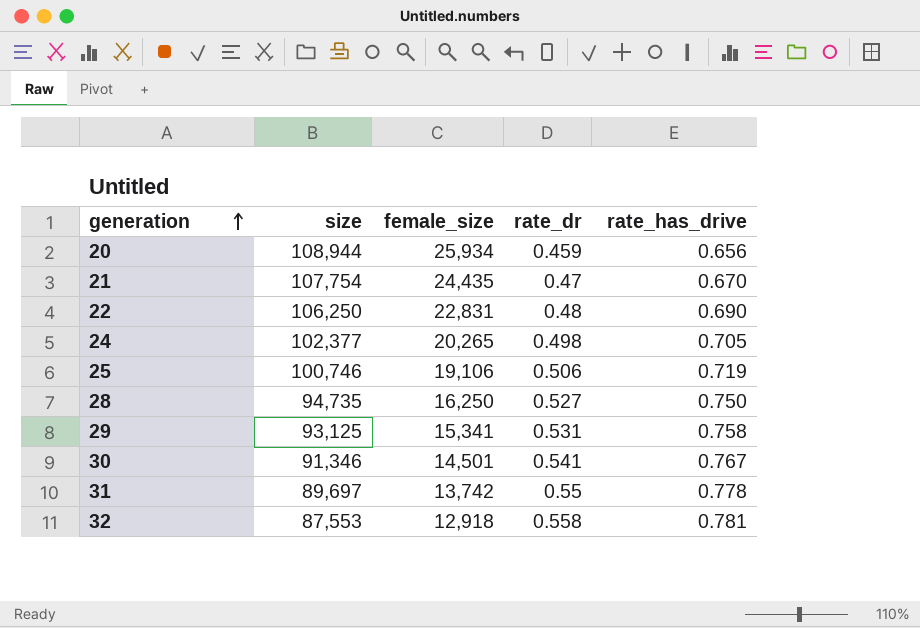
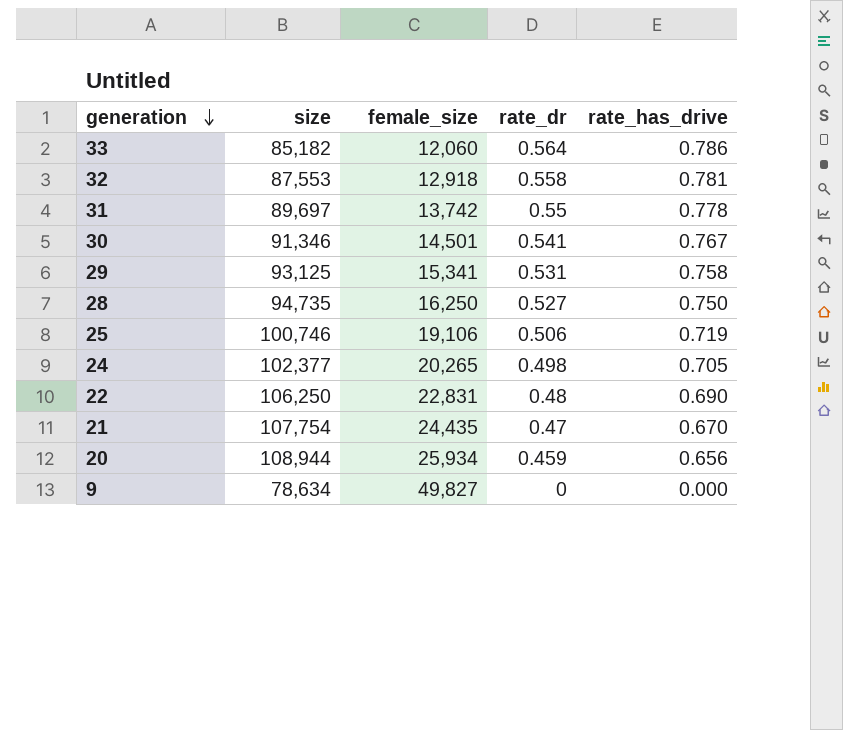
row order: generation ascending -> generation descending
row 33: none -> 85,182 | 12,060 | 0.564 | 0.786
row 9: none -> 78,634 | 49,827 | 0 | 0.000

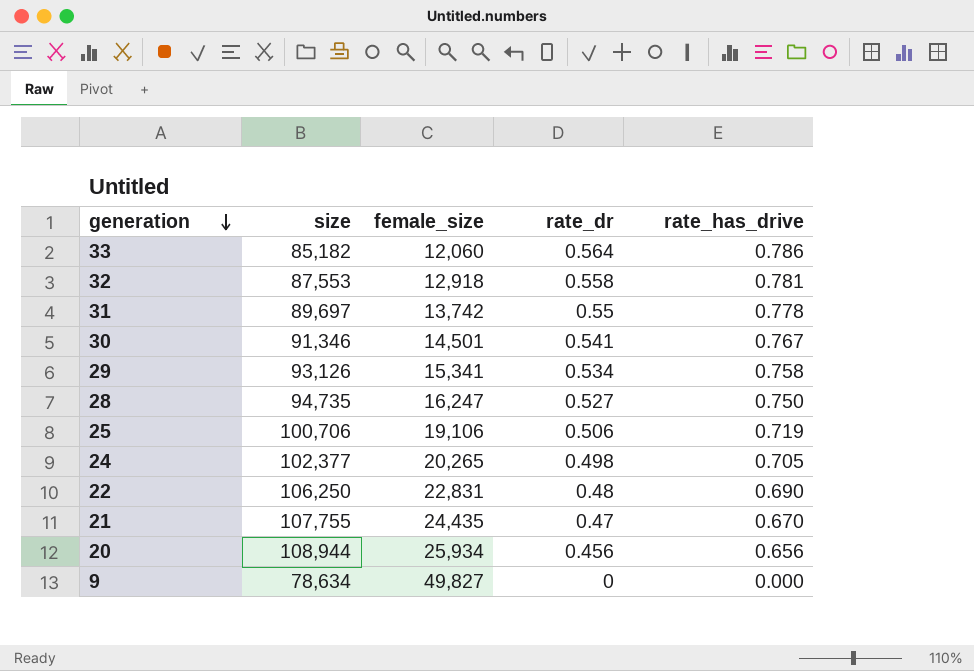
29 | size: 93,125 -> 93,126
29 | rate_dr: 0.531 -> 0.534
28 | female_size: 16,250 -> 16,247
25 | size: 100,746 -> 100,706
21 | size: 107,754 -> 107,755
20 | rate_dr: 0.459 -> 0.456

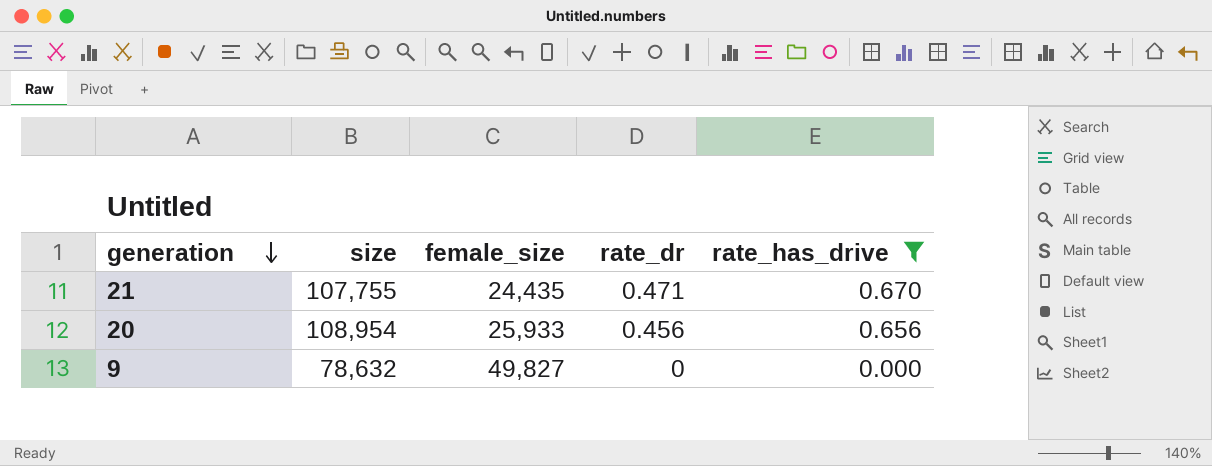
filter: none -> rate_has_drive <= 0.670
21 | rate_dr: 0.47 -> 0.471
20 | size: 108,944 -> 108,954
20 | female_size: 25,934 -> 25,933
9 | size: 78,634 -> 78,632

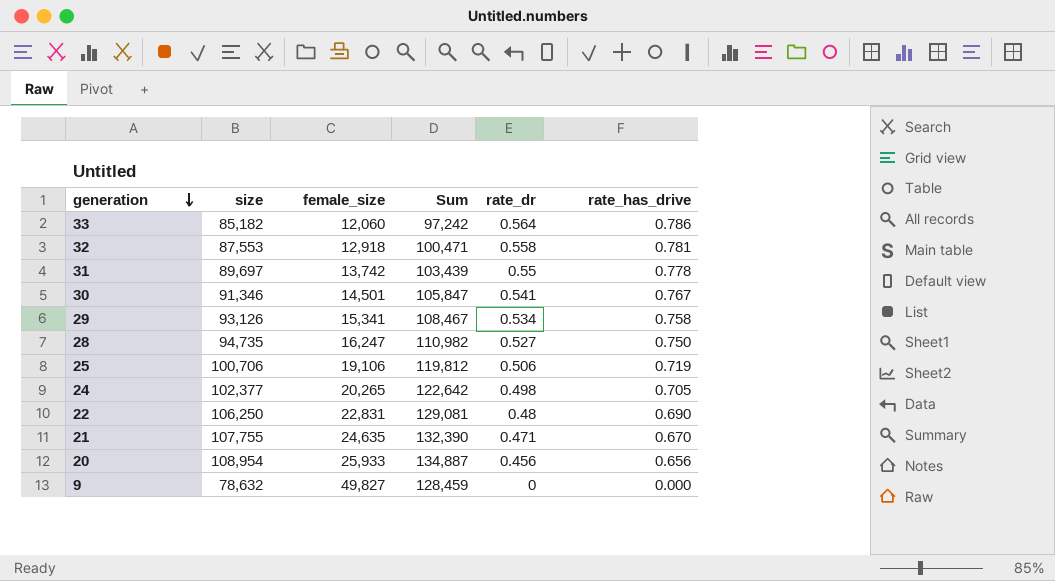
filter: rate_has_drive <= 0.670 -> none
column Sum | formula: none -> [size] + [female_size]
21 | female_size: 24,435 -> 24,635

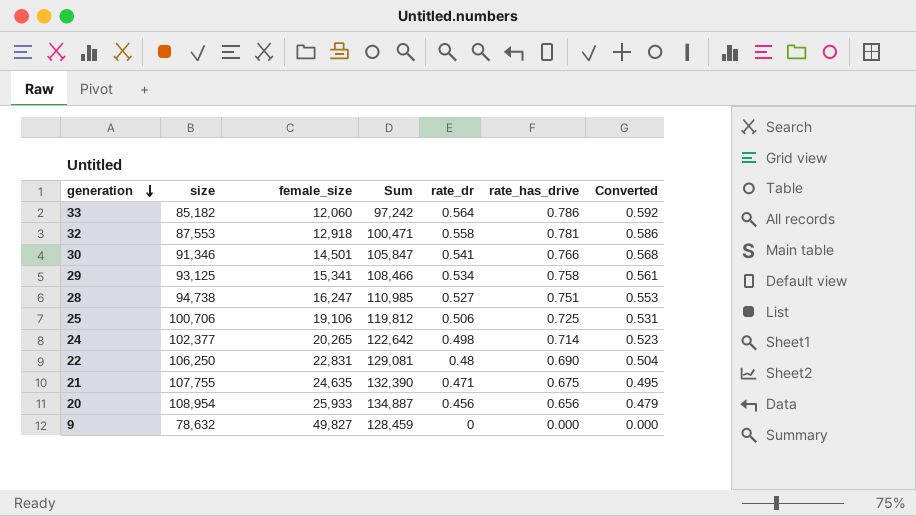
column Converted | formula: none -> [rate_dr] * 1.05
row 31: 89,697 | 13,742 | 103,439 | 0.55 | 0.778 -> none
30 | rate_has_drive: 0.767 -> 0.766
29 | size: 93,126 -> 93,125
29 | Sum: 108,467 -> 108,466
28 | size: 94,735 -> 94,738
28 | Sum: 110,982 -> 110,985
28 | rate_has_drive: 0.750 -> 0.751
25 | rate_has_drive: 0.719 -> 0.725
24 | rate_has_drive: 0.705 -> 0.714
21 | rate_has_drive: 0.670 -> 0.675

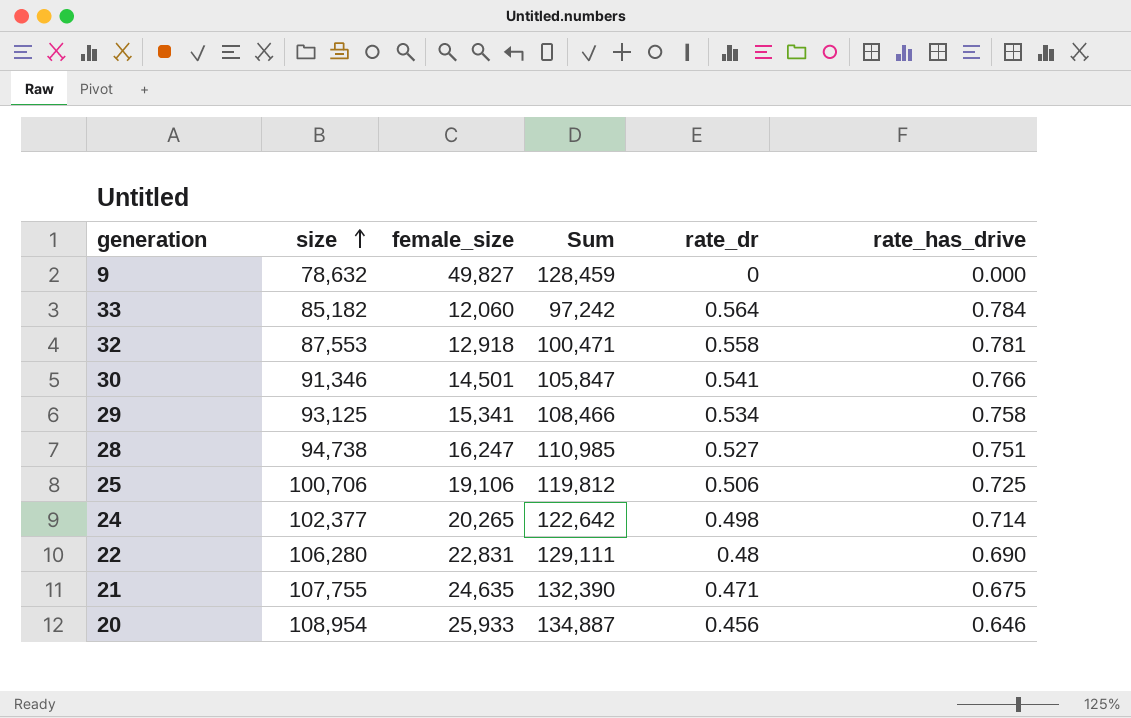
row order: generation descending -> size ascending
column Converted | formula: [rate_dr] * 1.05 -> none
33 | rate_has_drive: 0.786 -> 0.784
22 | size: 106,250 -> 106,280
22 | Sum: 129,081 -> 129,111
20 | rate_has_drive: 0.656 -> 0.646

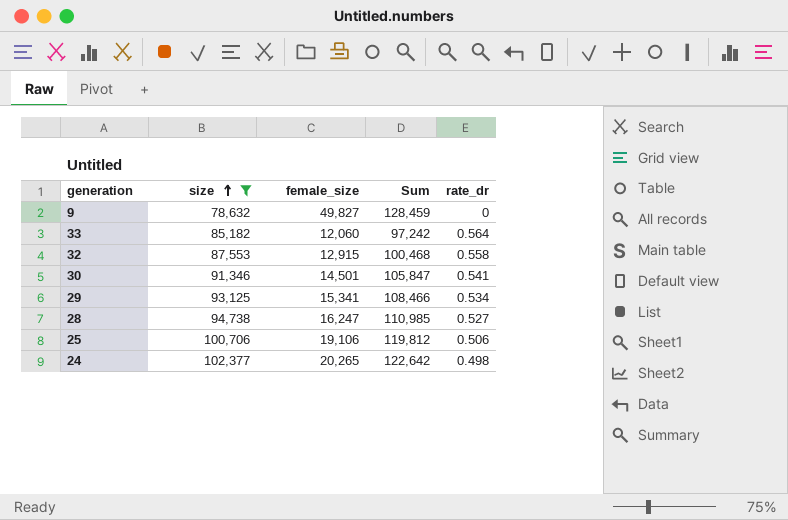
filter: none -> size <= 102,377
column rate_has_drive | position: 6 -> none
32 | female_size: 12,918 -> 12,915
32 | Sum: 100,471 -> 100,468

